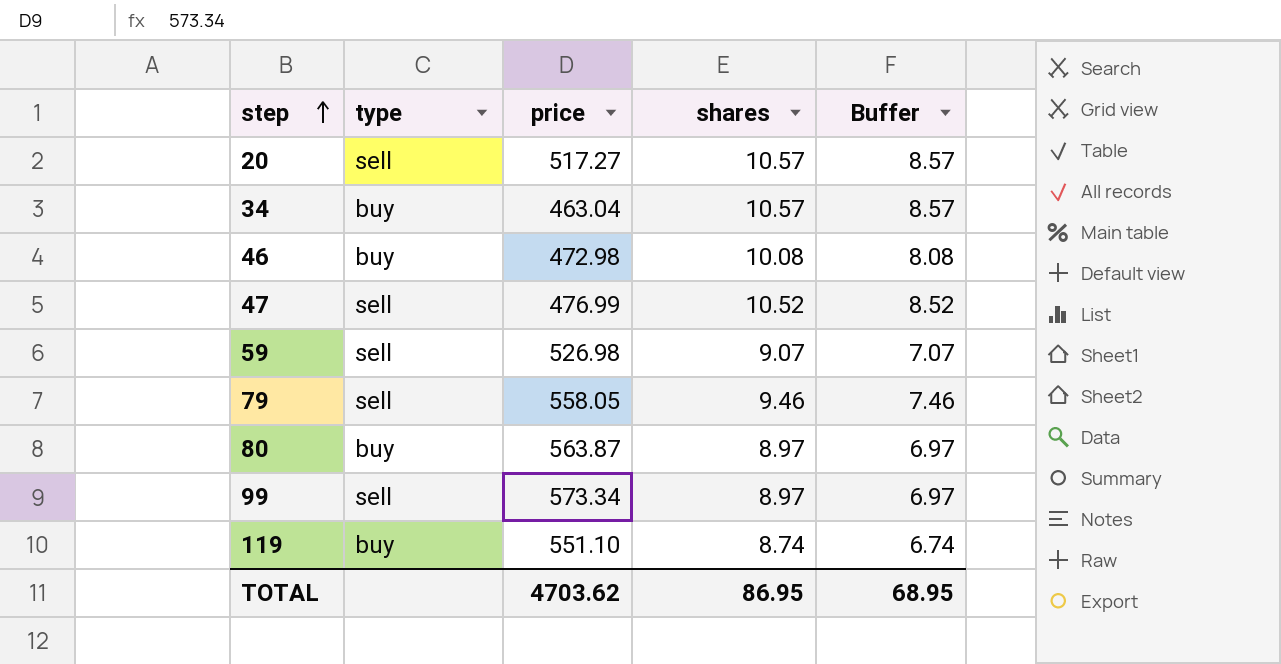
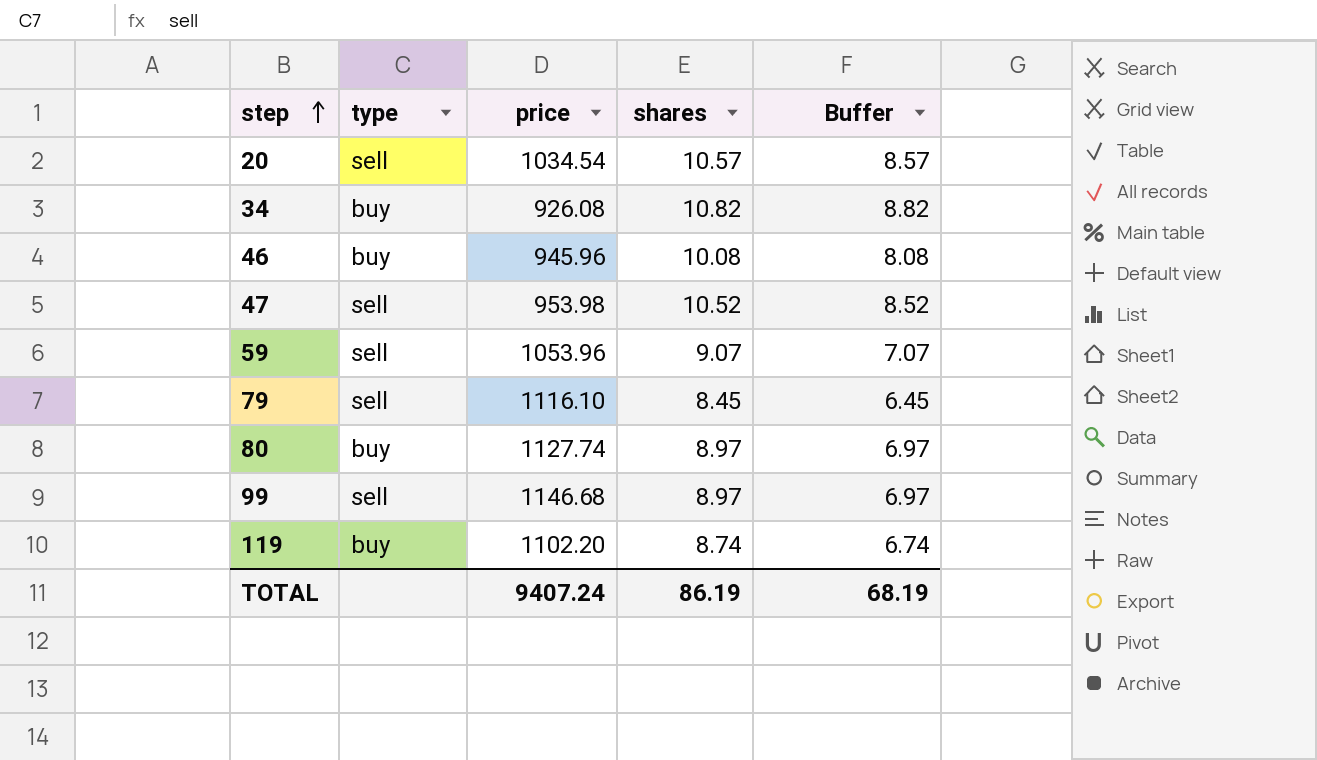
20 | price: 517.27 -> 1034.54
34 | price: 463.04 -> 926.08
34 | shares: 10.57 -> 10.82
34 | Buffer: 8.57 -> 8.82
46 | price: 472.98 -> 945.96
47 | price: 476.99 -> 953.98
59 | price: 526.98 -> 1053.96
79 | price: 558.05 -> 1116.10
79 | shares: 9.46 -> 8.45
79 | Buffer: 7.46 -> 6.45
80 | price: 563.87 -> 1127.74
99 | price: 573.34 -> 1146.68
119 | price: 551.10 -> 1102.20
TOTAL | price: 4703.62 -> 9407.24
TOTAL | shares: 86.95 -> 86.19
TOTAL | Buffer: 68.95 -> 68.19

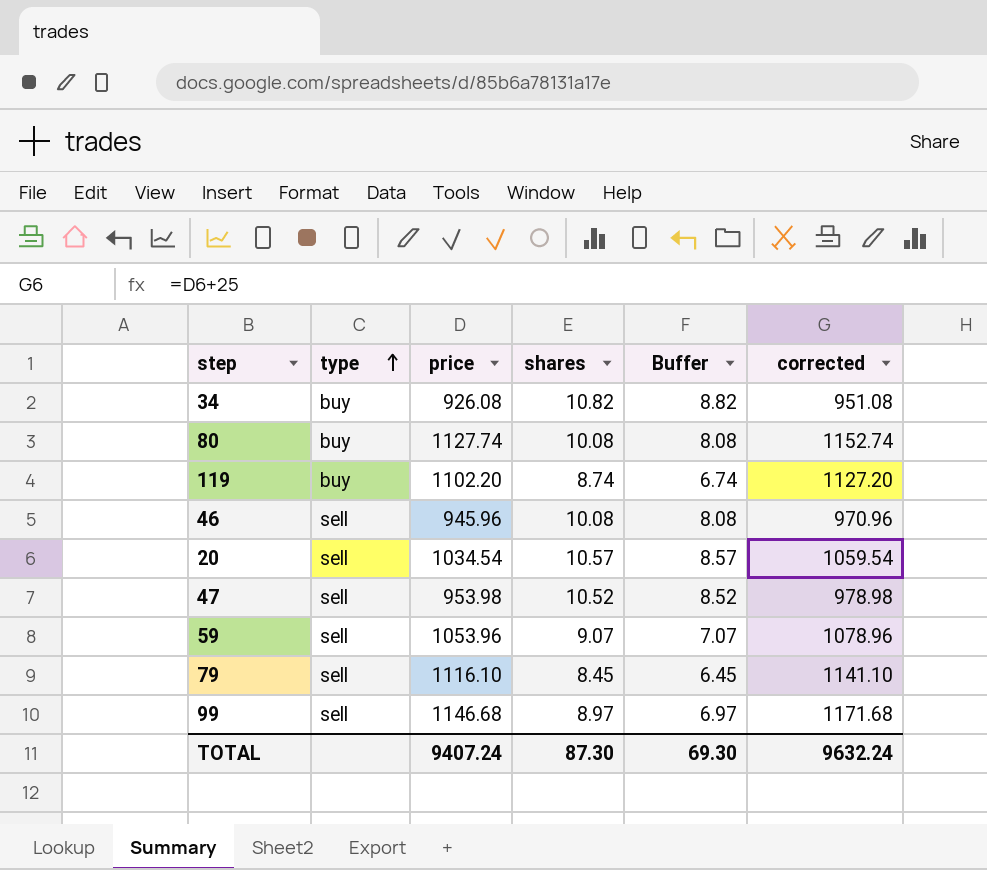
row order: step ascending -> type ascending
column corrected | formula: none -> [price] + 25
80 | shares: 8.97 -> 10.08
80 | Buffer: 6.97 -> 8.08
46 | type: buy -> sell
TOTAL | shares: 86.19 -> 87.30
TOTAL | Buffer: 68.19 -> 69.30

